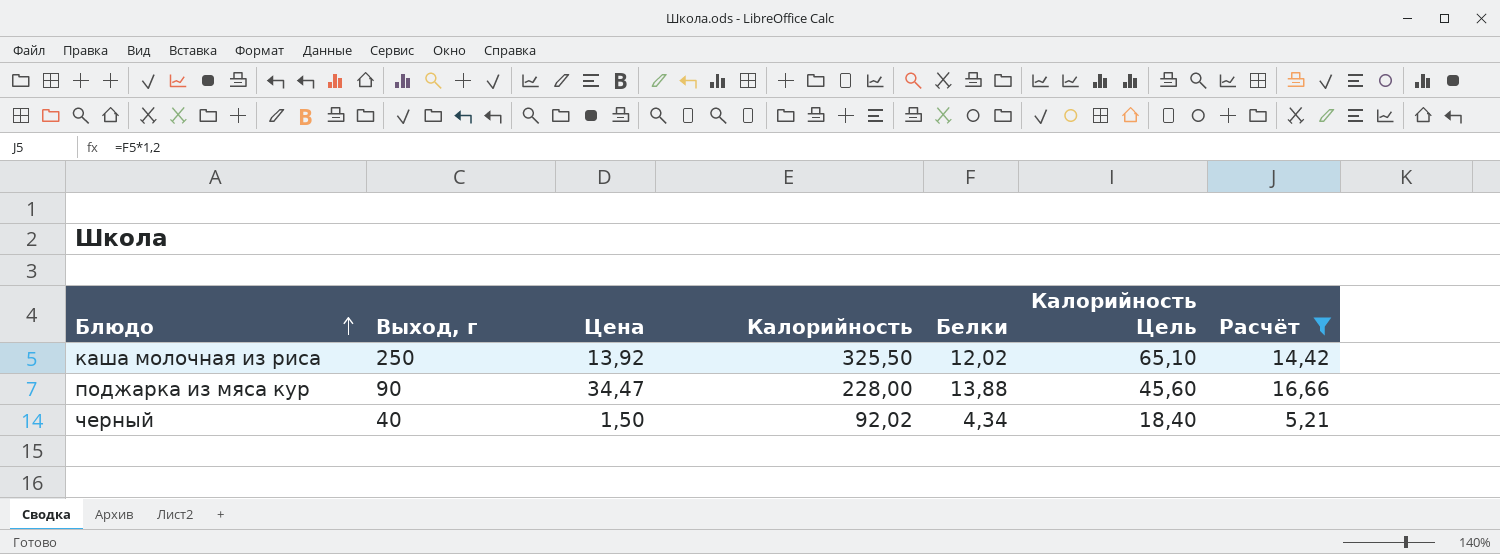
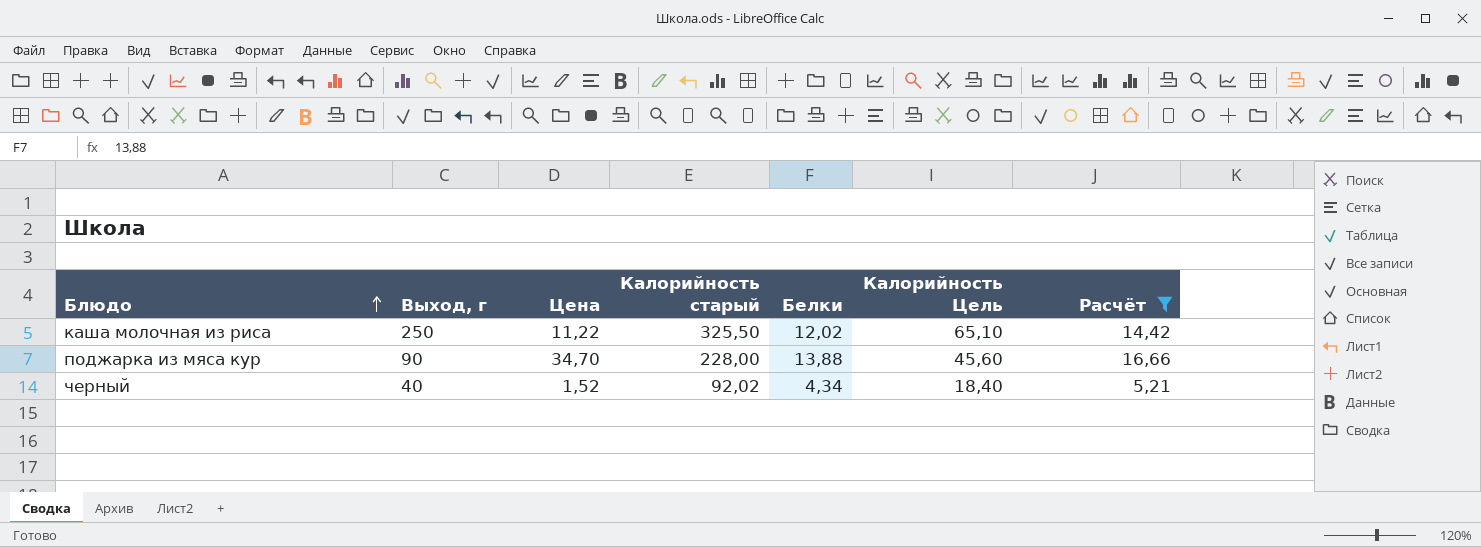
column name: Калорийность -> Калорийность старый
каша молочная из риса | Цена: 13,92 -> 11,22
поджарка из мяса кур | Цена: 34,47 -> 34,70
черный | Цена: 1,50 -> 1,52

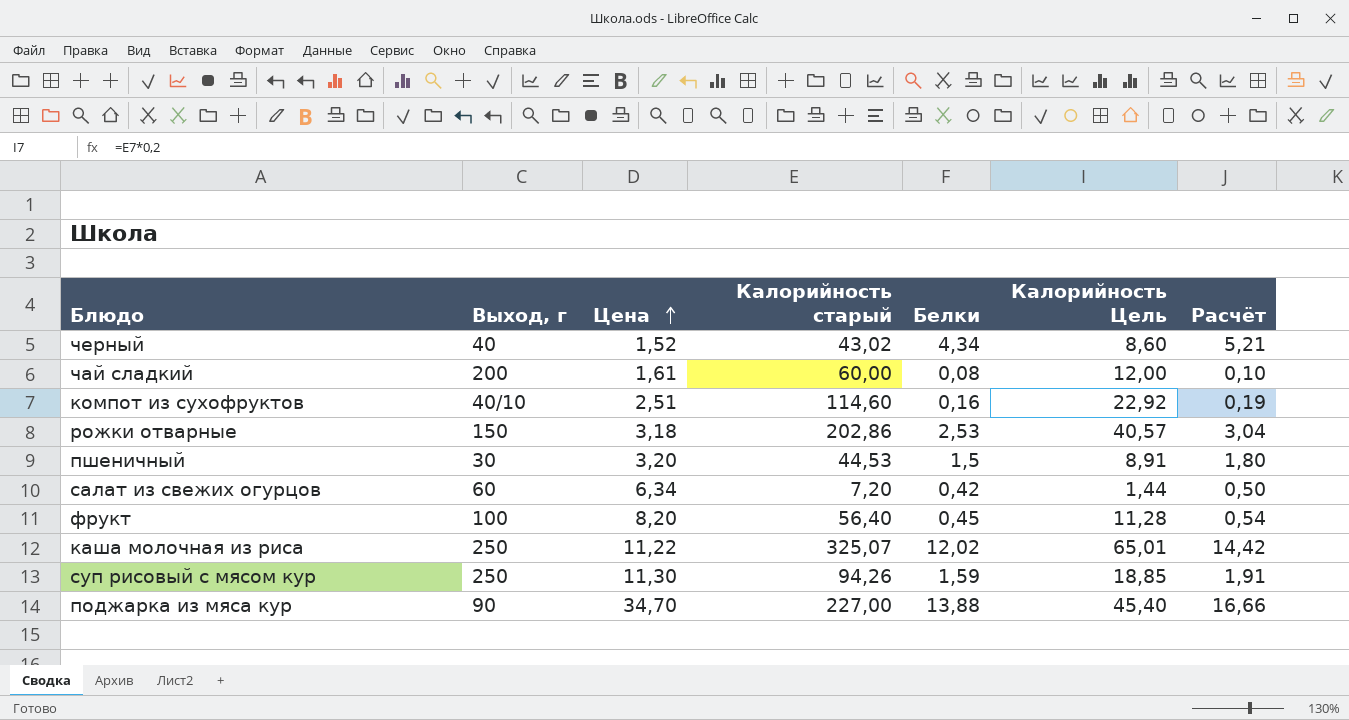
filter: Расчёт >= 5,21 -> none
row order: Блюдо ascending -> Цена ascending
черный | Калорийность старый: 92,02 -> 43,02
черный | Калорийность Цель: 18,40 -> 8,60
каша молочная из риса | Калорийность старый: 325,50 -> 325,07
каша молочная из риса | Калорийность Цель: 65,10 -> 65,01
поджарка из мяса кур | Калорийность старый: 228,00 -> 227,00
поджарка из мяса кур | Калорийность Цель: 45,60 -> 45,40

